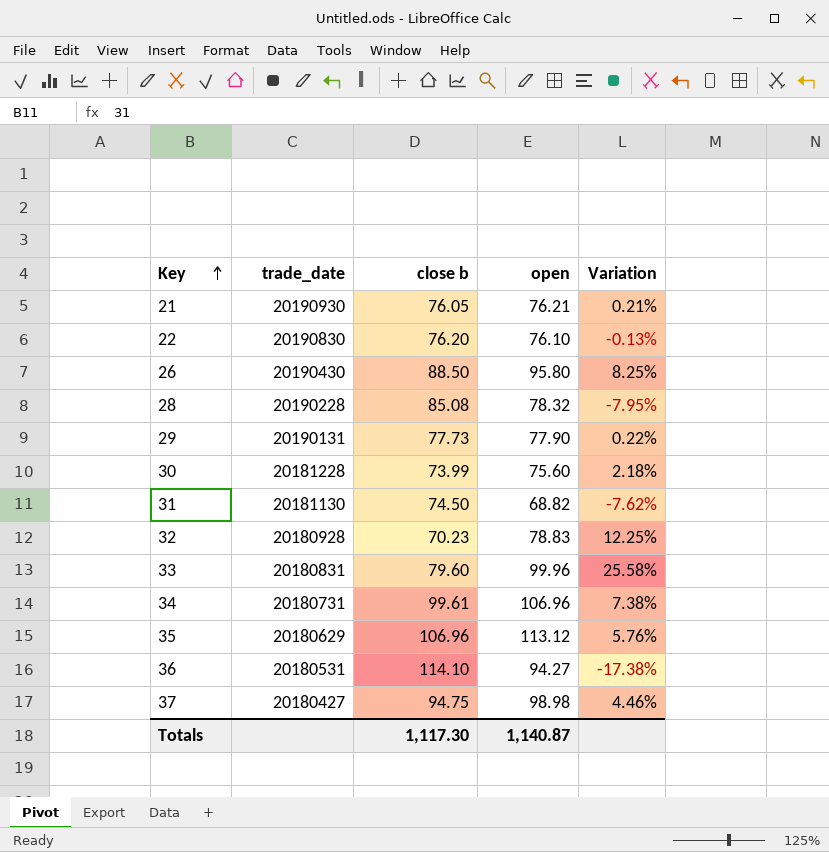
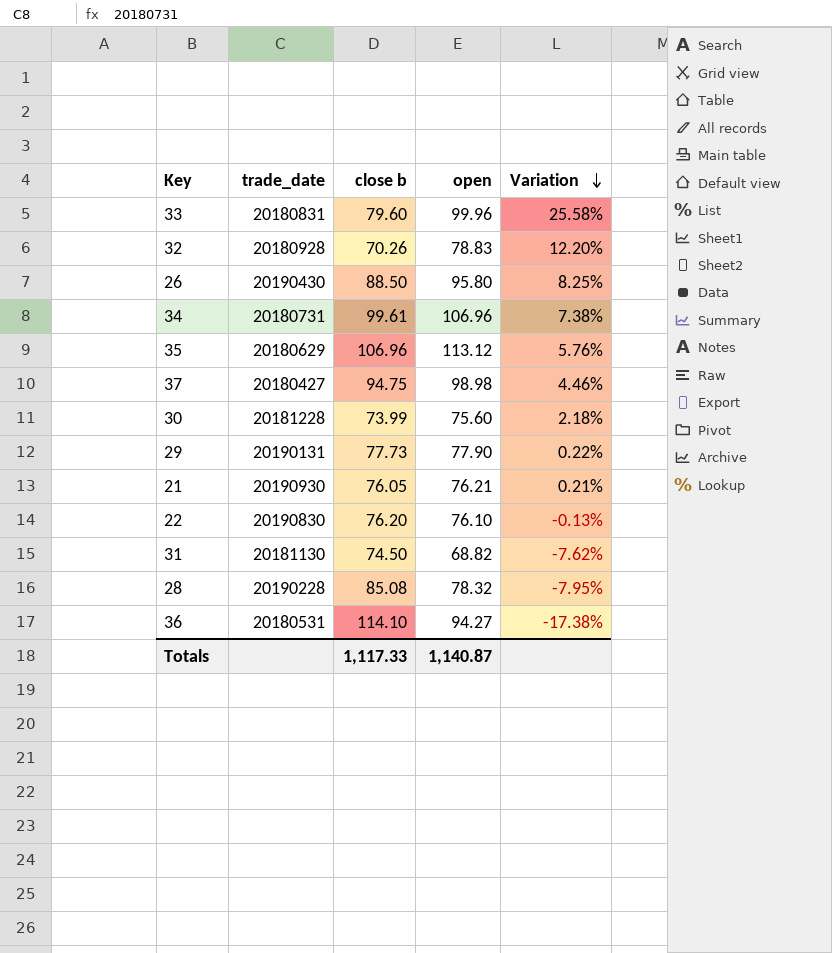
row order: Key ascending -> Variation descending
32 | close b: 70.23 -> 70.26
32 | Variation: 12.25% -> 12.20%
Totals | close b: 1,117.30 -> 1,117.33

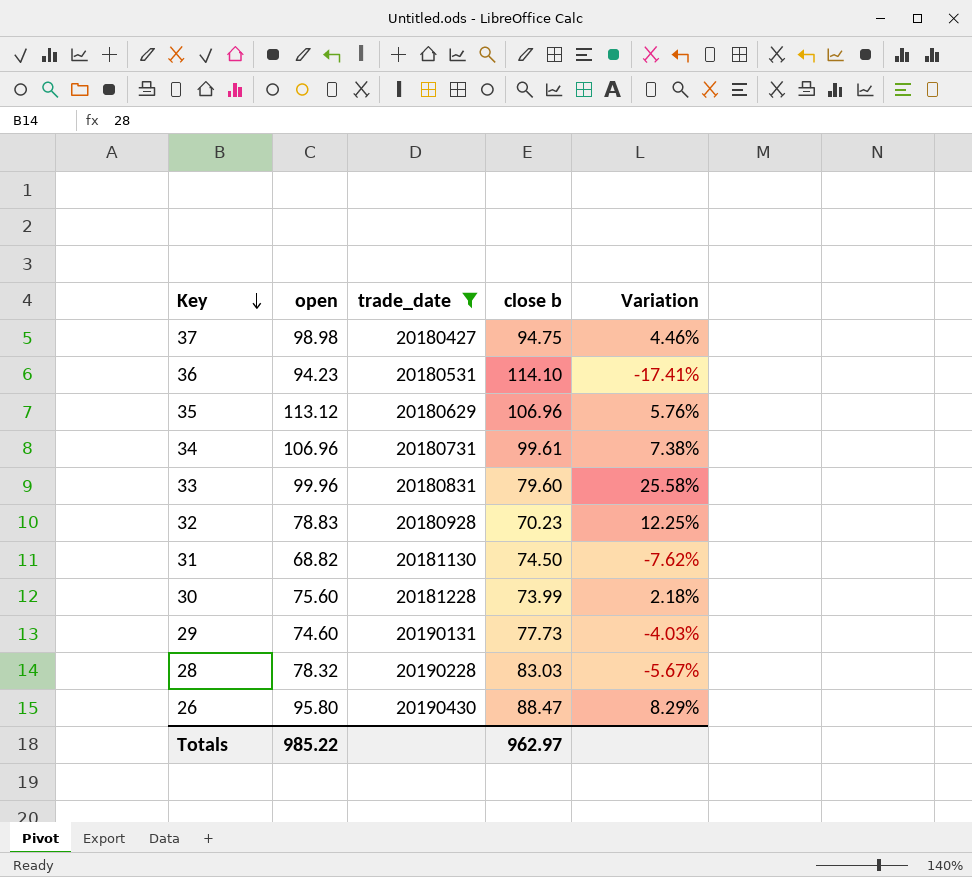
filter: none -> trade_date <= 20190430
row order: Variation descending -> Key descending
column open | position: 4 -> 2
36 | open: 94.27 -> 94.23
36 | Variation: -17.38% -> -17.41%
32 | close b: 70.26 -> 70.23
32 | Variation: 12.20% -> 12.25%
29 | open: 77.90 -> 74.60
29 | Variation: 0.22% -> -4.03%
28 | close b: 85.08 -> 83.03
28 | Variation: -7.95% -> -5.67%
26 | close b: 88.50 -> 88.47
26 | Variation: 8.25% -> 8.29%
Totals | open: 1,140.87 -> 985.22
Totals | close b: 1,117.33 -> 962.97

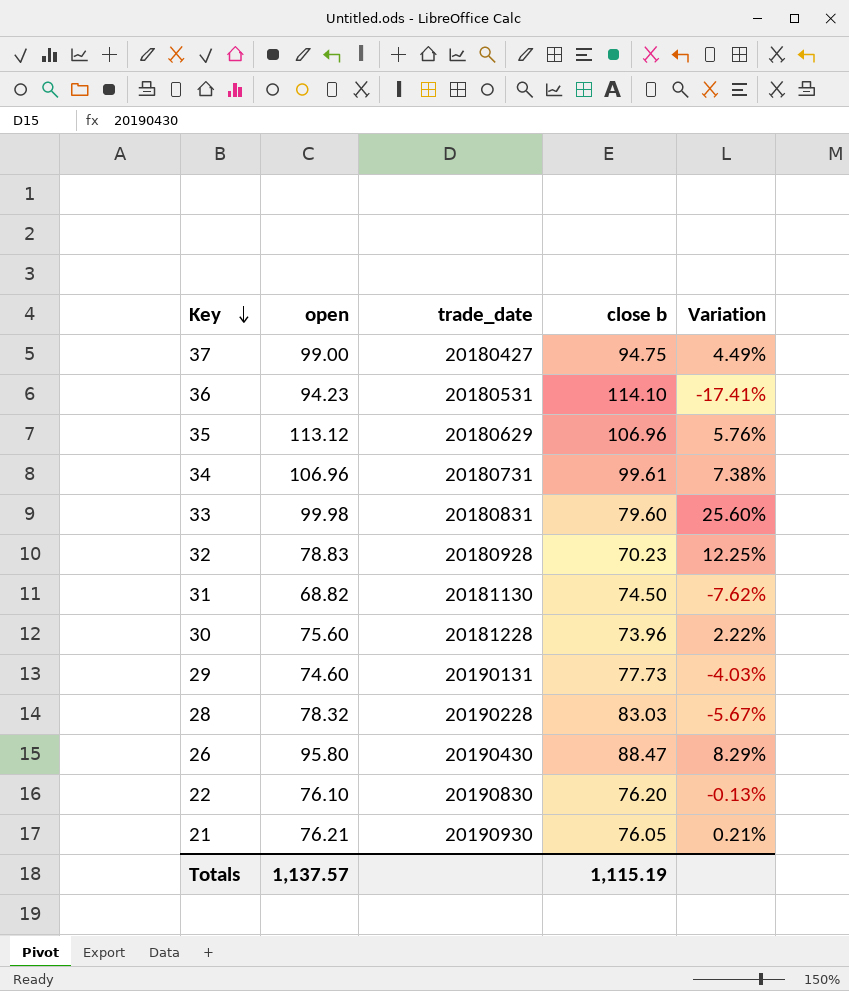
filter: trade_date <= 20190430 -> none
37 | open: 98.98 -> 99.00
37 | Variation: 4.46% -> 4.49%
33 | open: 99.96 -> 99.98
33 | Variation: 25.58% -> 25.60%
30 | close b: 73.99 -> 73.96
30 | Variation: 2.18% -> 2.22%
Totals | open: 985.22 -> 1,137.57
Totals | close b: 962.97 -> 1,115.19

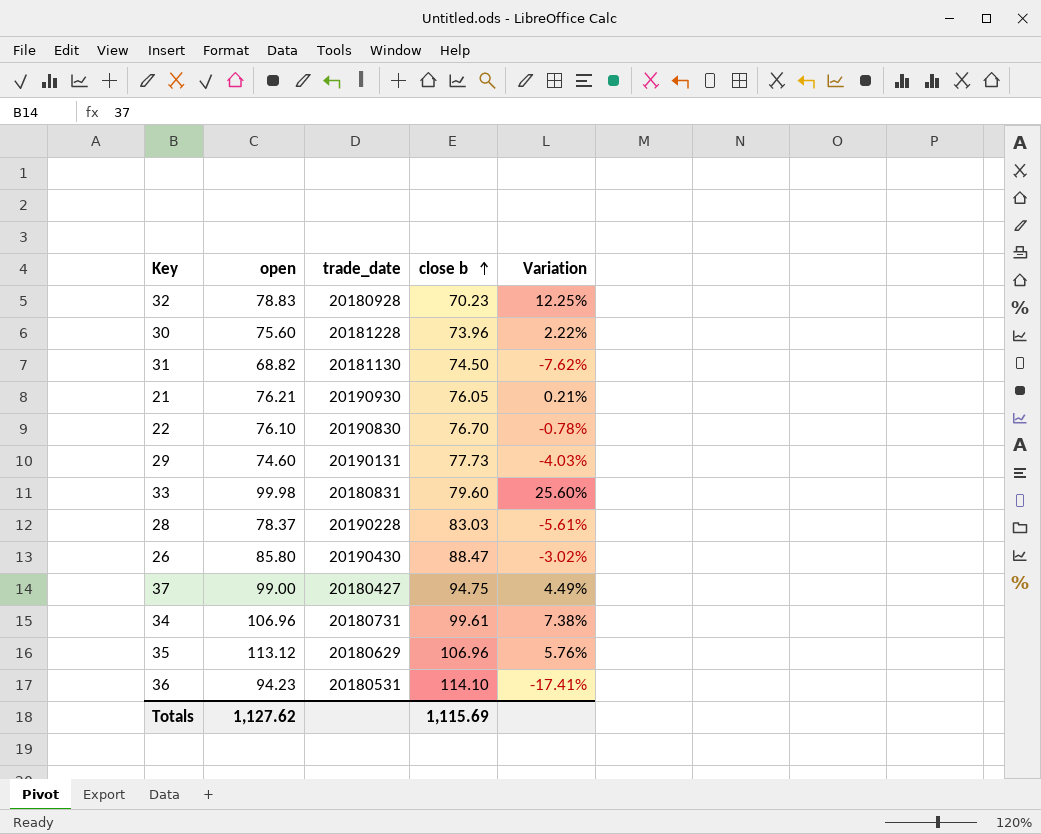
row order: Key descending -> close b ascending
22 | close b: 76.20 -> 76.70
22 | Variation: -0.13% -> -0.78%
28 | open: 78.32 -> 78.37
28 | Variation: -5.67% -> -5.61%
26 | open: 95.80 -> 85.80
26 | Variation: 8.29% -> -3.02%
Totals | open: 1,137.57 -> 1,127.62
Totals | close b: 1,115.19 -> 1,115.69

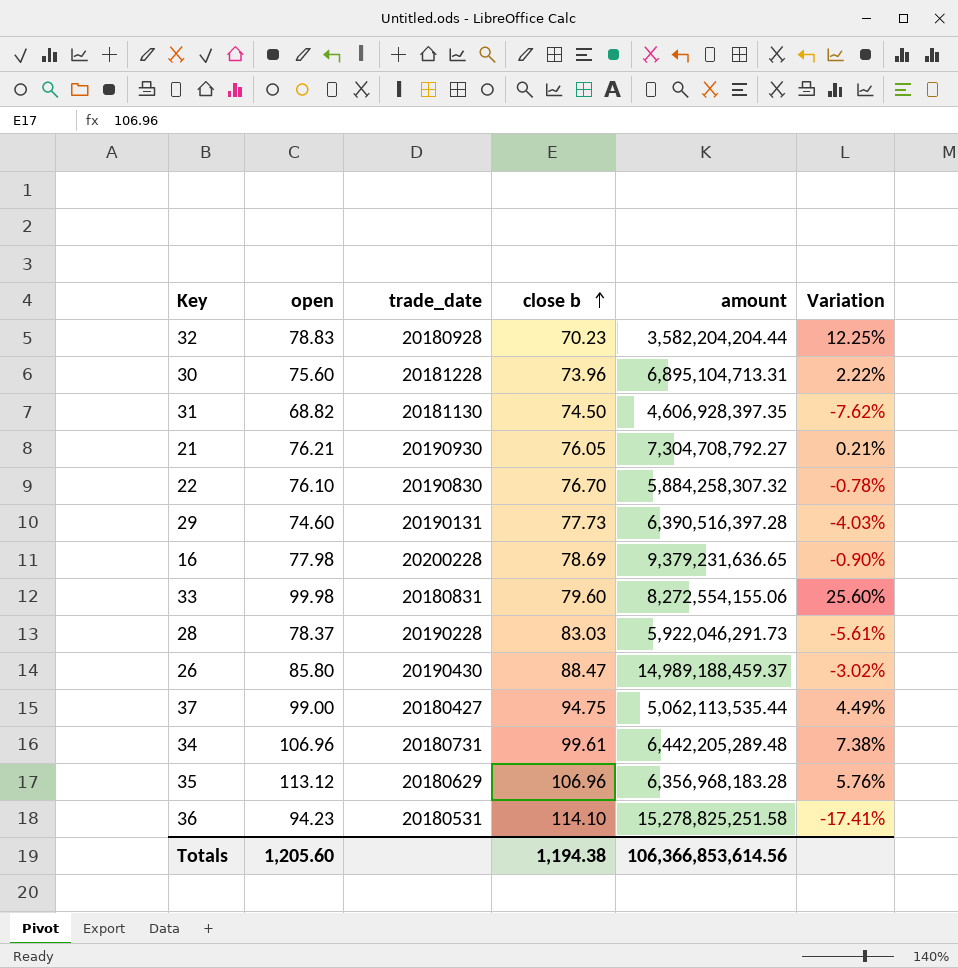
column amount | position: none -> 5
row 16: none -> 77.98 | 20200228 | 78.69 | 9,379,231,636.65 | -0.90%
Totals | open: 1,127.62 -> 1,205.60
Totals | close b: 1,115.69 -> 1,194.38

